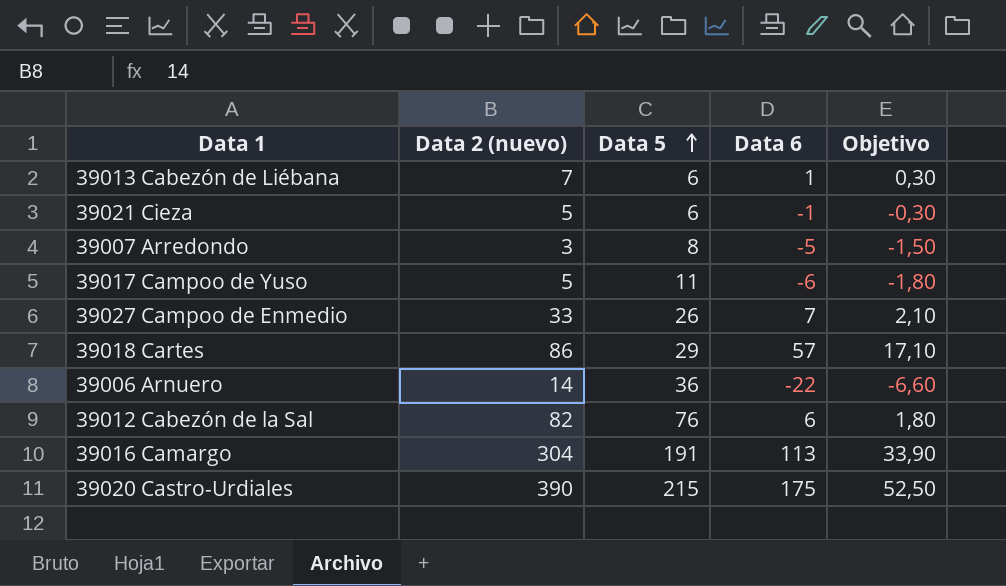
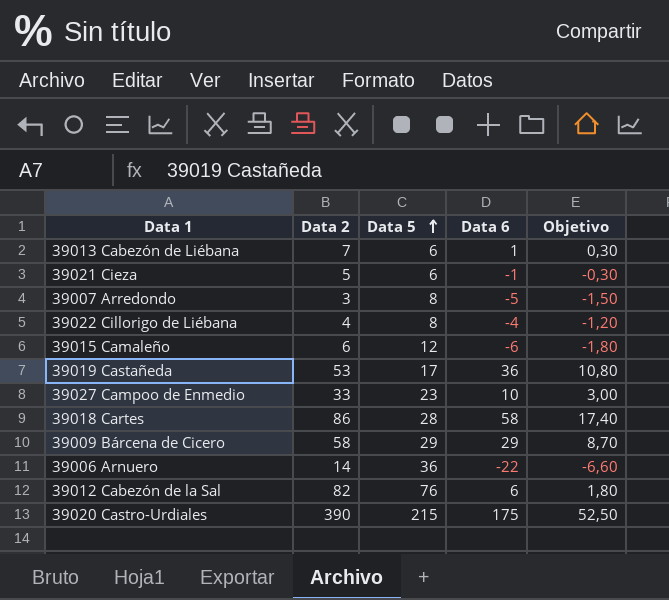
column name: Data 2 (nuevo) -> Data 2
row 39017 Campoo de Yuso: 5 | 11 | -6 | -1,80 -> none
row 39016 Camargo: 304 | 191 | 113 | 33,90 -> none
row 39022 Cillorigo de Liébana: none -> 4 | 8 | -4 | -1,20
row 39015 Camaleño: none -> 6 | 12 | -6 | -1,80
row 39019 Castañeda: none -> 53 | 17 | 36 | 10,80
39027 Campoo de Enmedio | Data 5: 26 -> 23
39027 Campoo de Enmedio | Data 6: 7 -> 10
39027 Campoo de Enmedio | Objetivo: 2,10 -> 3,00
39018 Cartes | Data 5: 29 -> 28
39018 Cartes | Data 6: 57 -> 58
39018 Cartes | Objetivo: 17,10 -> 17,40
row 39009 Bárcena de Cicero: none -> 58 | 29 | 29 | 8,70

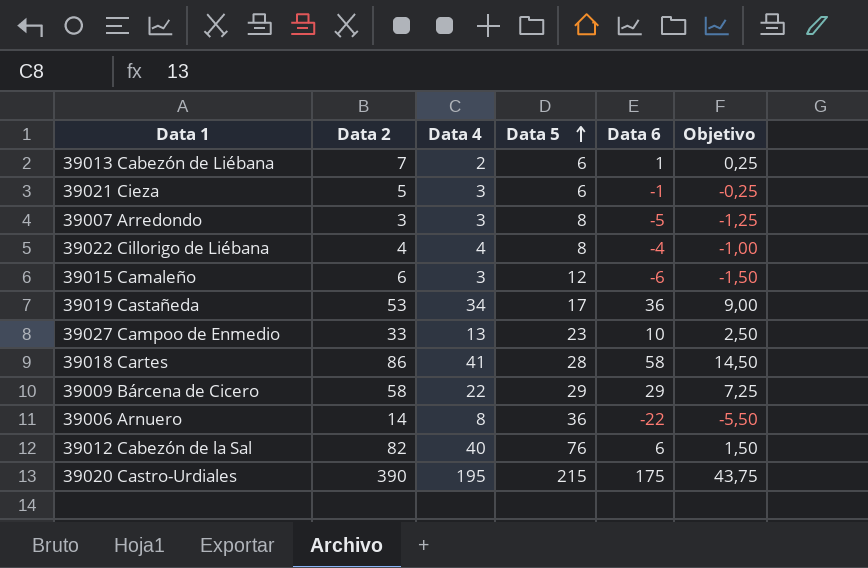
column Data 4 | position: none -> 3
column Objetivo | formula: [Data 6] * 0,3 -> [Data 6] * 0,25

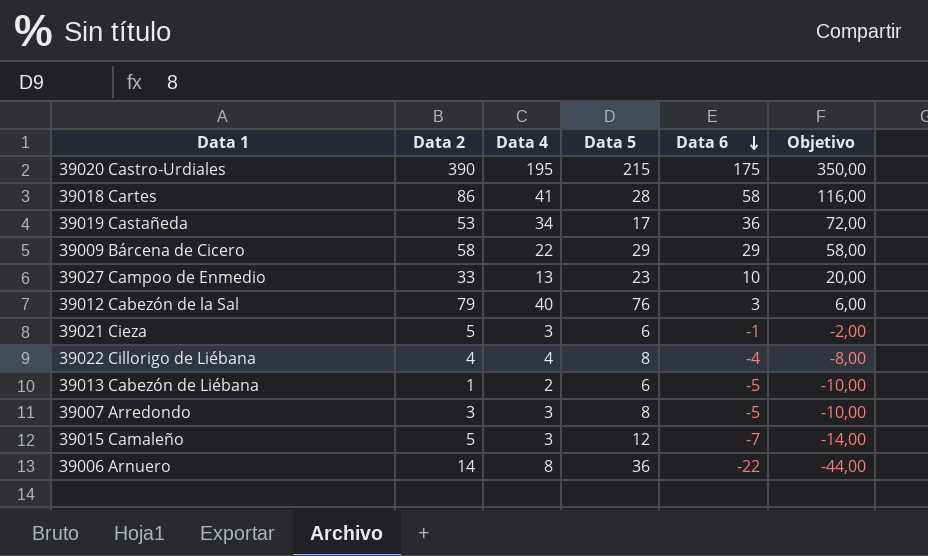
row order: Data 5 ascending -> Data 6 descending
column Objetivo | formula: [Data 6] * 0,25 -> [Data 6] * 2
39012 Cabezón de la Sal | Data 2: 82 -> 79
39012 Cabezón de la Sal | Data 6: 6 -> 3
39013 Cabezón de Liébana | Data 2: 7 -> 1
39013 Cabezón de Liébana | Data 6: 1 -> -5
39015 Camaleño | Data 2: 6 -> 5
39015 Camaleño | Data 6: -6 -> -7

